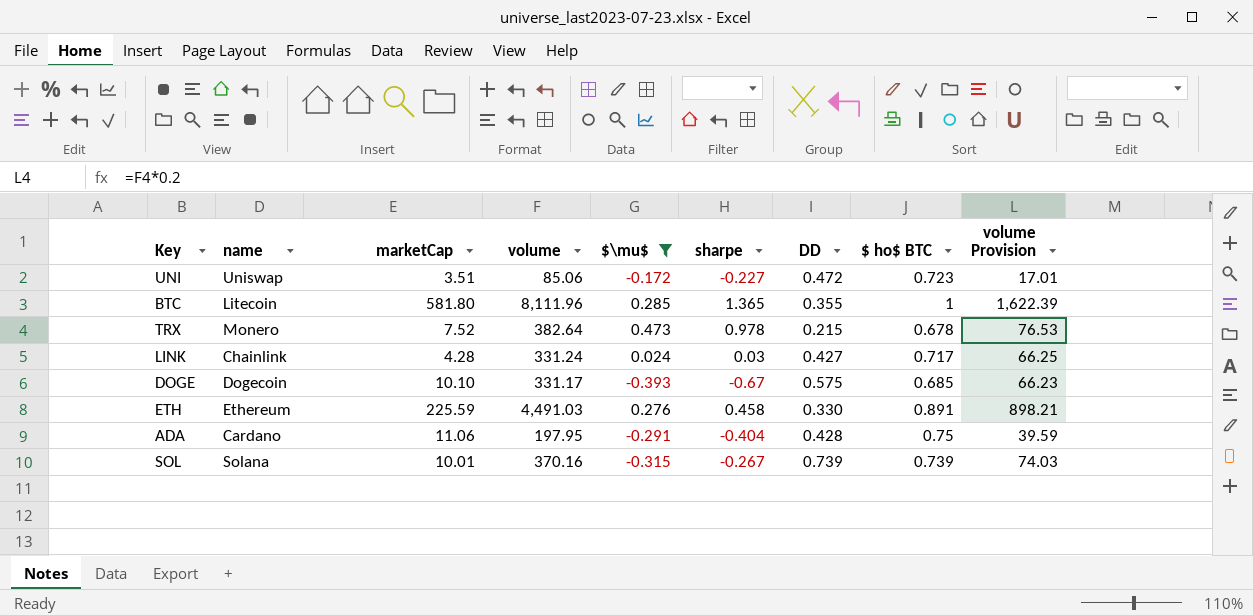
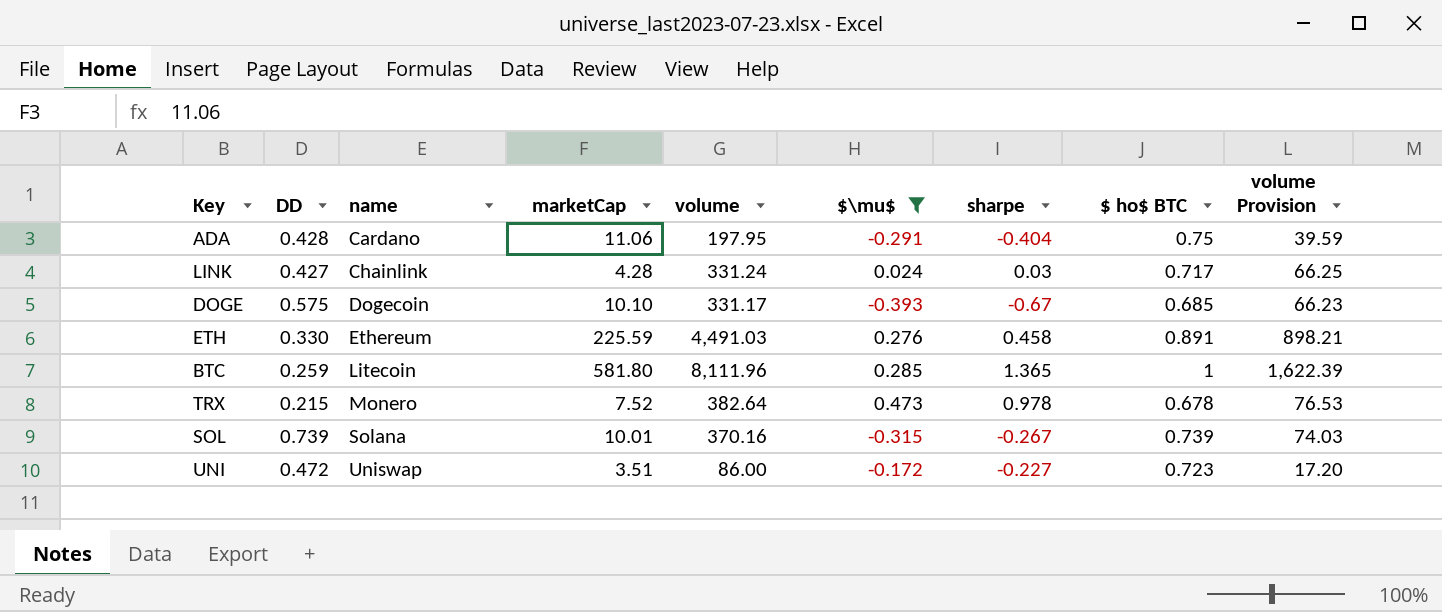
row order: none -> name ascending
column DD | position: 7 -> 2
BTC | DD: 0.355 -> 0.259
UNI | volume: 85.06 -> 86.00
UNI | volume Provision: 17.01 -> 17.20

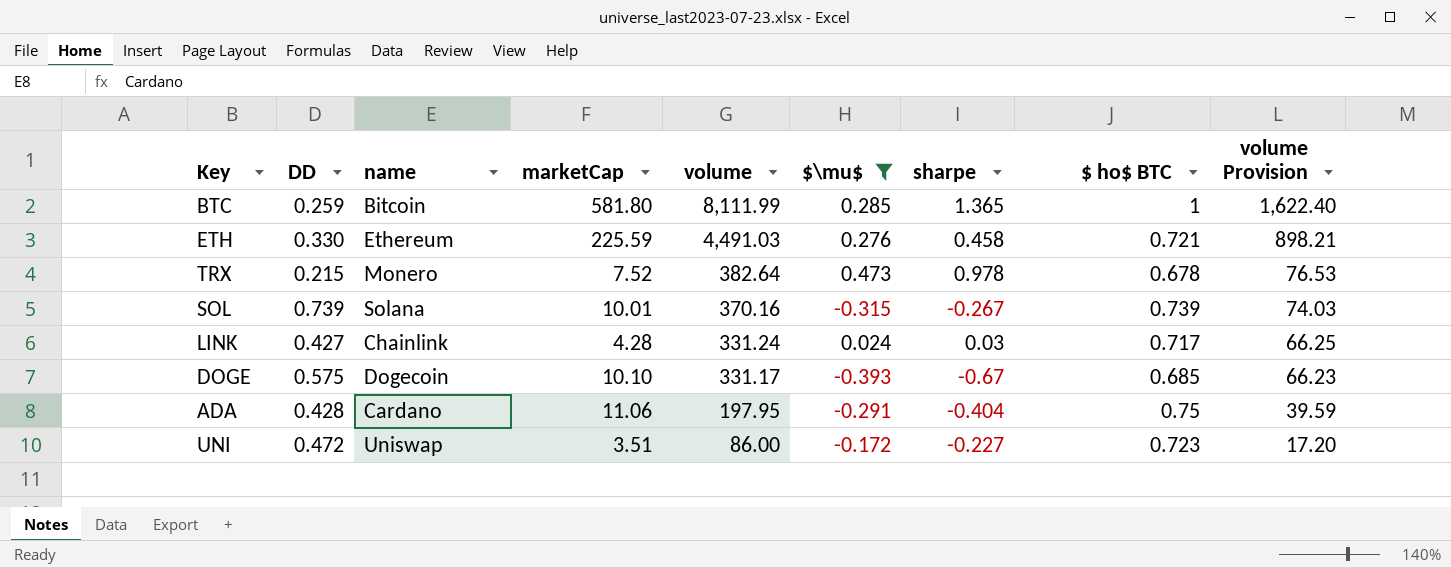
row order: name ascending -> volume descending
BTC | name: Litecoin -> Bitcoin
BTC | volume: 8,111.96 -> 8,111.99
BTC | volume Provision: 1,622.39 -> 1,622.40
ETH | $ ho$ BTC: 0.891 -> 0.721

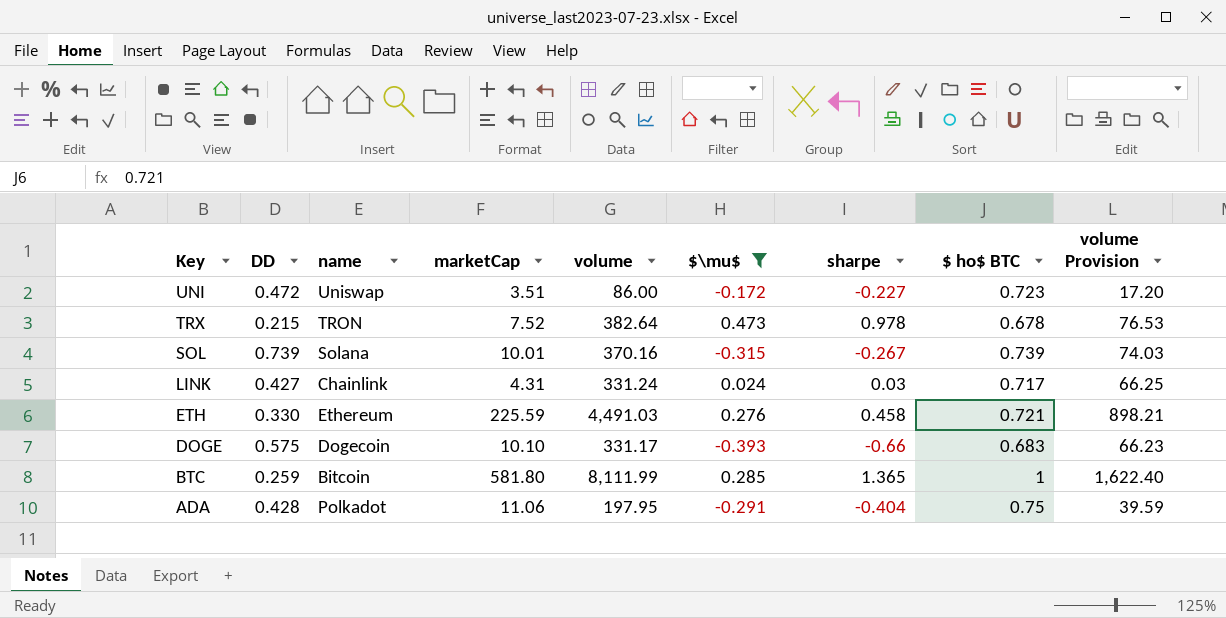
row order: volume descending -> Key descending
TRX | name: Monero -> TRON
LINK | marketCap: 4.28 -> 4.31
DOGE | sharpe: -0.67 -> -0.66
DOGE | $ ho$ BTC: 0.685 -> 0.683
ADA | name: Cardano -> Polkadot

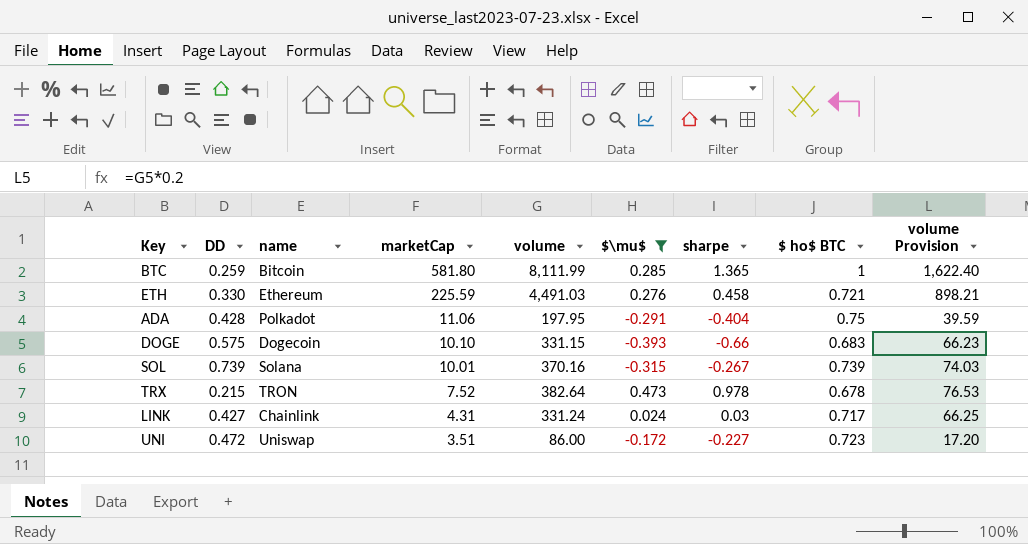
row order: Key descending -> marketCap descending
DOGE | volume: 331.17 -> 331.15

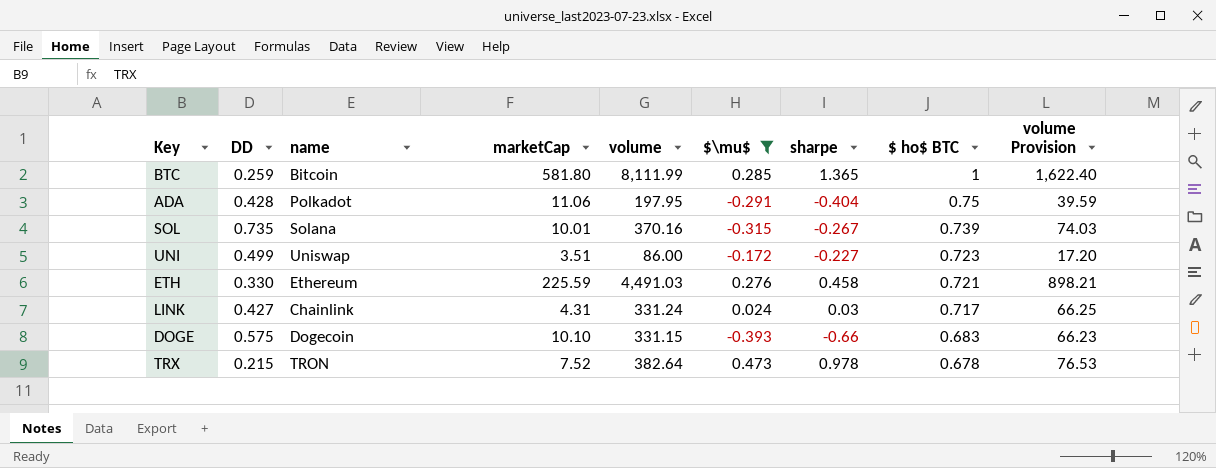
row order: marketCap descending -> $ ho$ BTC descending
SOL | DD: 0.739 -> 0.735
UNI | DD: 0.472 -> 0.499

